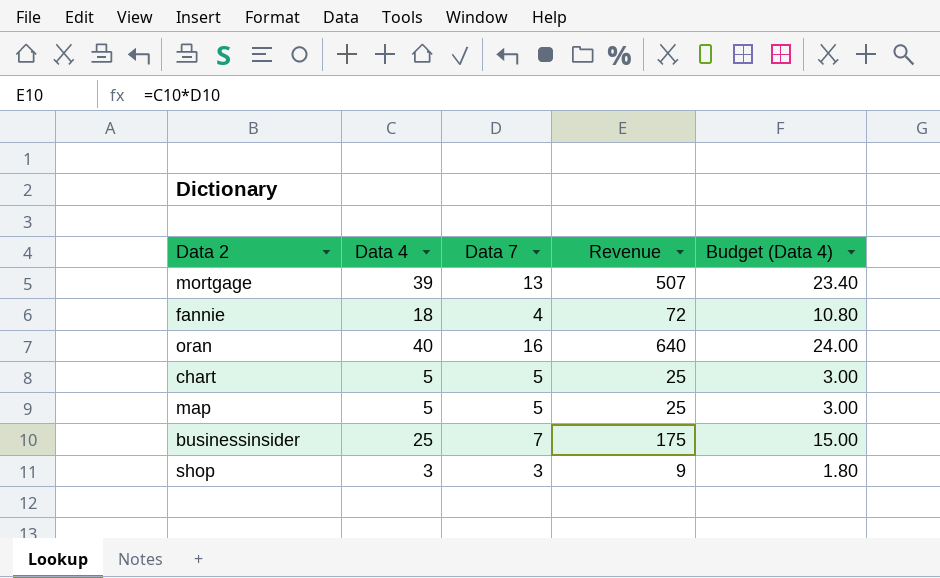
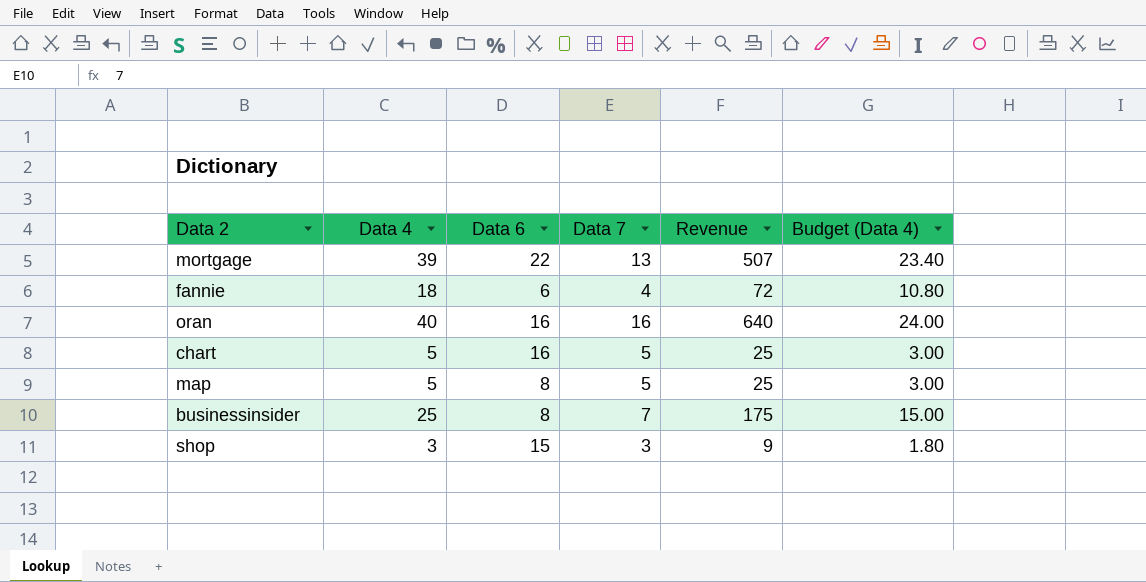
column Data 6 | position: none -> 3

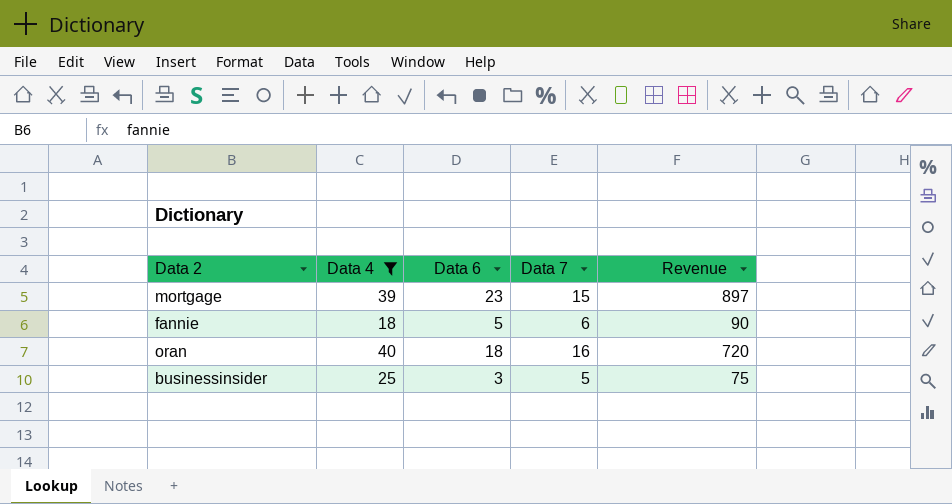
filter: none -> Data 4 >= 18
column Budget (Data 4) | formula: [Data 4] * 0.6 -> none
column Revenue | formula: [Data 4] * [Data 7] -> [Data 4] * [Data 6]
mortgage | Data 6: 22 -> 23
mortgage | Data 7: 13 -> 15
fannie | Data 6: 6 -> 5
fannie | Data 7: 4 -> 6
oran | Data 6: 16 -> 18
businessinsider | Data 6: 8 -> 3
businessinsider | Data 7: 7 -> 5

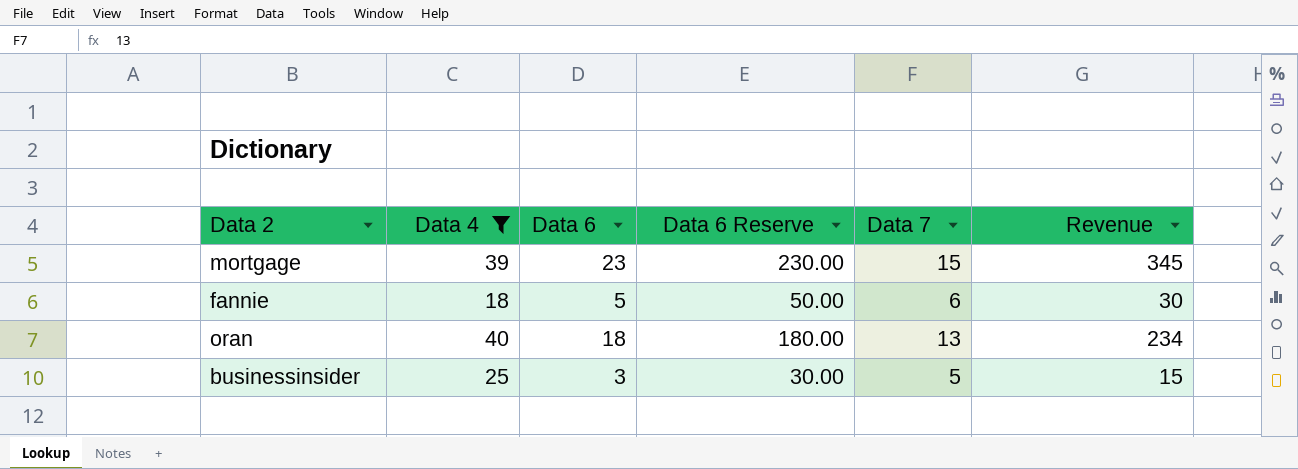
column Data 6 Reserve | formula: none -> [Data 6] * 10
column Revenue | formula: [Data 4] * [Data 6] -> [Data 6] * [Data 7]
oran | Data 7: 16 -> 13

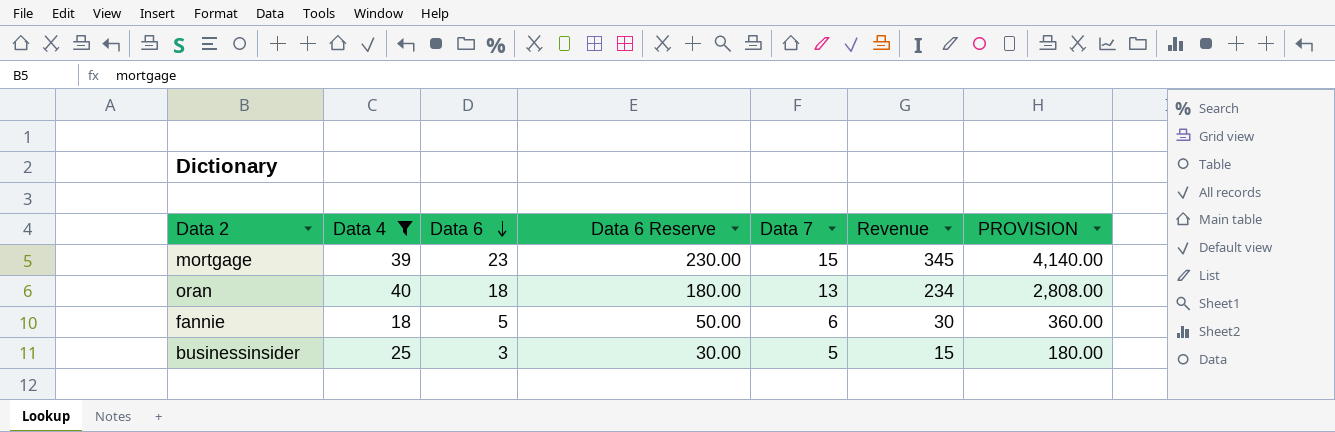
row order: none -> Data 6 descending
column PROVISION | formula: none -> [Revenue] * 12

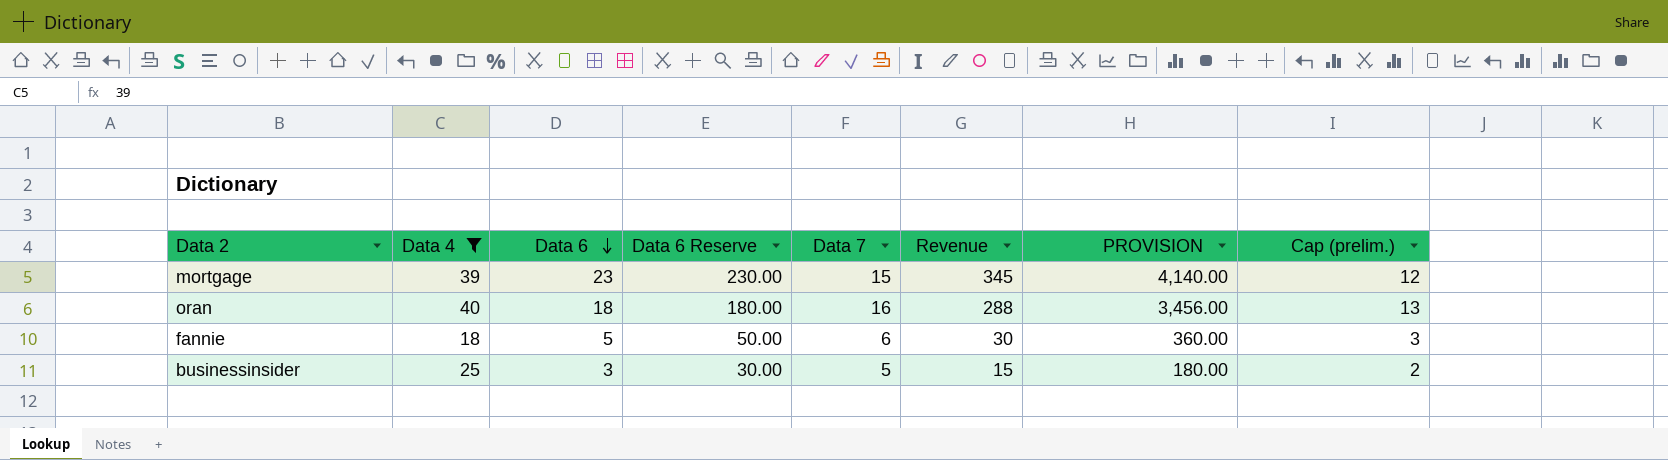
column Cap (prelim.) | formula: none -> [Data 7] - 3
oran | Data 7: 13 -> 16
oran | Revenue: 234 -> 288
oran | PROVISION: 2,808.00 -> 3,456.00

